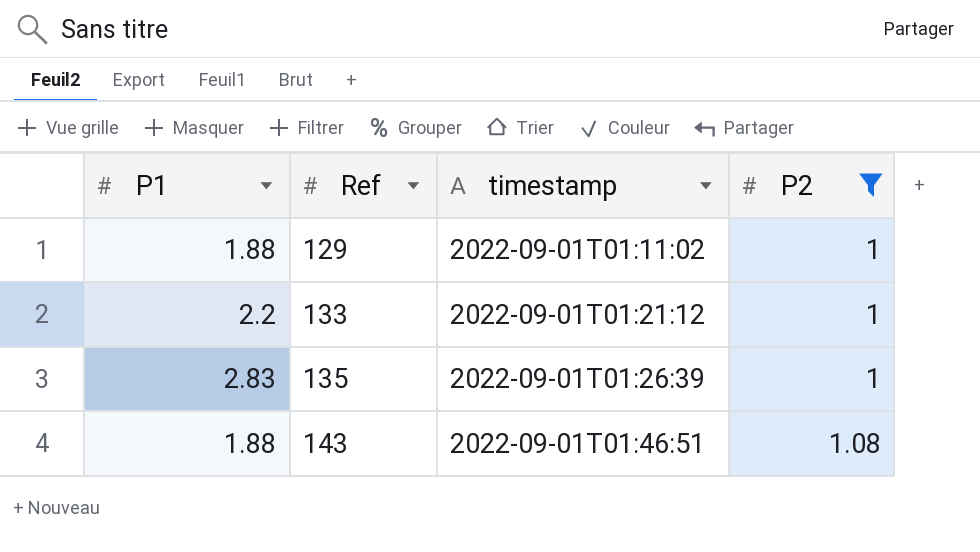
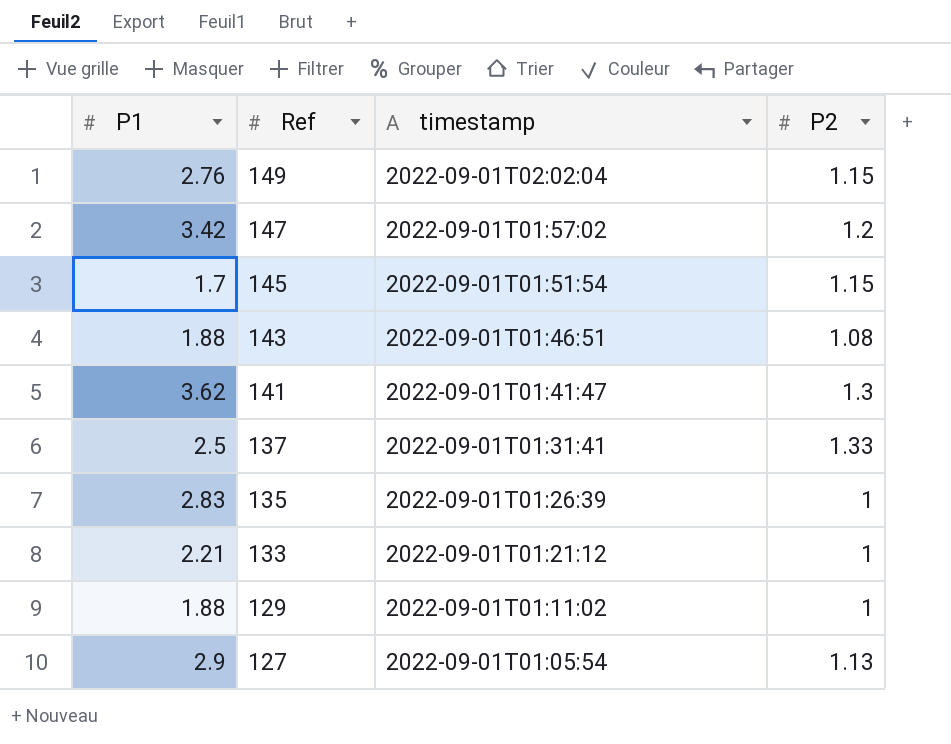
filter: P2 <= 1.08 -> none
row order: Ref ascending -> Ref descending
133 | P1: 2.2 -> 2.21

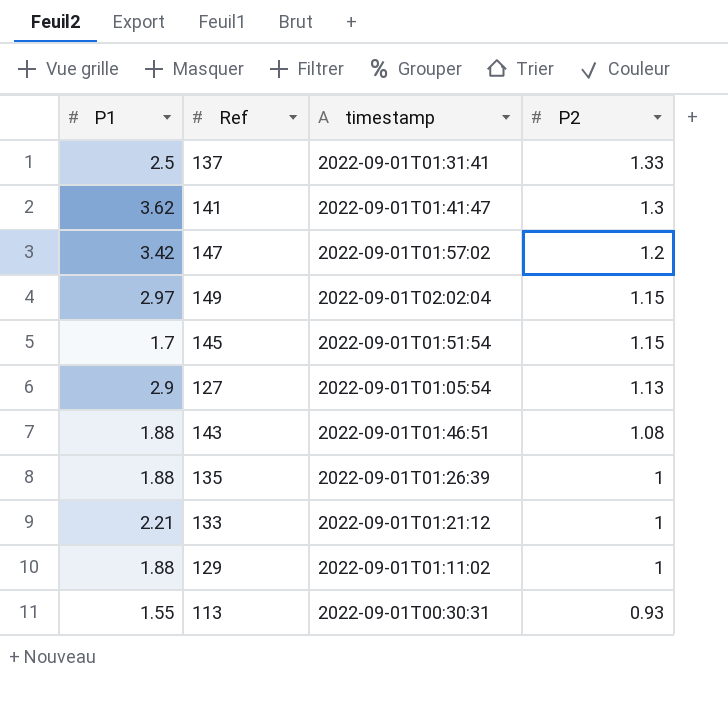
row order: Ref descending -> P2 descending
149 | P1: 2.76 -> 2.97
135 | P1: 2.83 -> 1.88
row 113: none -> 1.55 | 2022-09-01T00:30:31 | 0.93

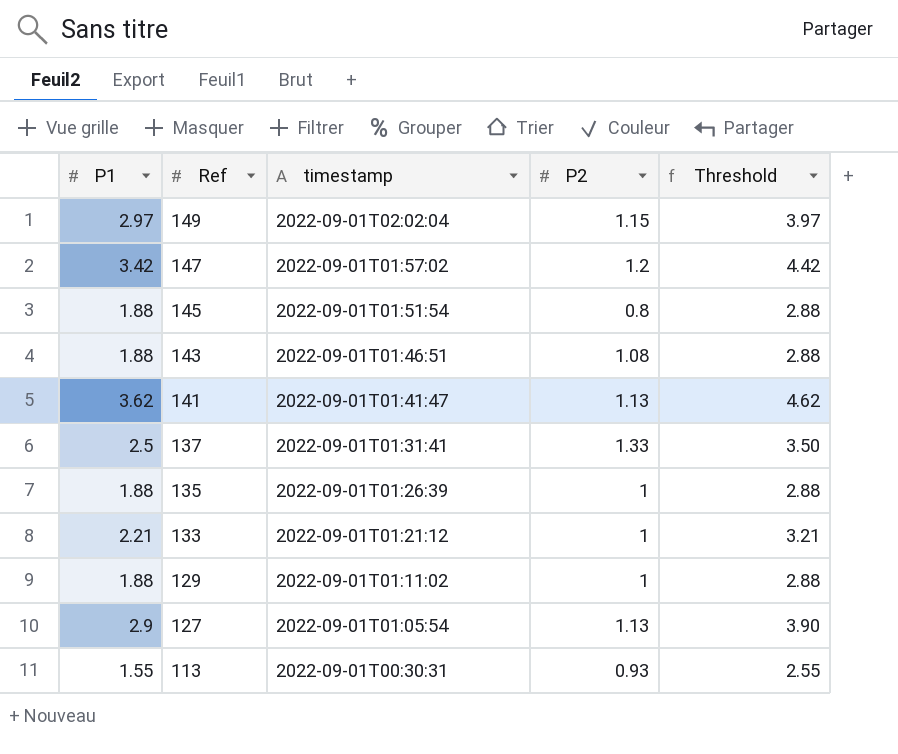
row order: P2 descending -> Ref descending
column Threshold | formula: none -> [P1] + 1
145 | P1: 1.7 -> 1.88
145 | P2: 1.15 -> 0.8
141 | P2: 1.3 -> 1.13

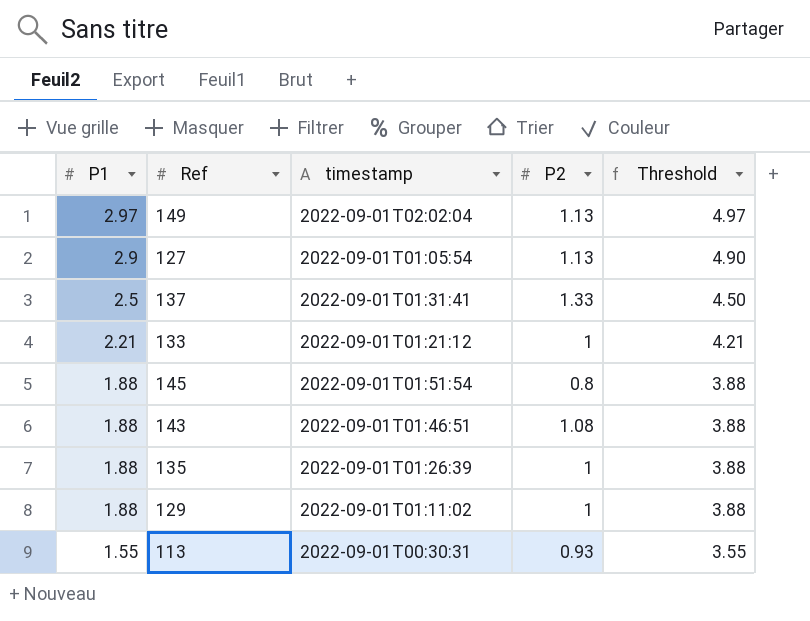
row order: Ref descending -> P1 descending
column Threshold | formula: [P1] + 1 -> [P1] + 2
row 147: 3.42 | 2022-09-01T01:57:02 | 1.2 | 4.42 -> none
row 141: 3.62 | 2022-09-01T01:41:47 | 1.13 | 4.62 -> none
149 | P2: 1.15 -> 1.13

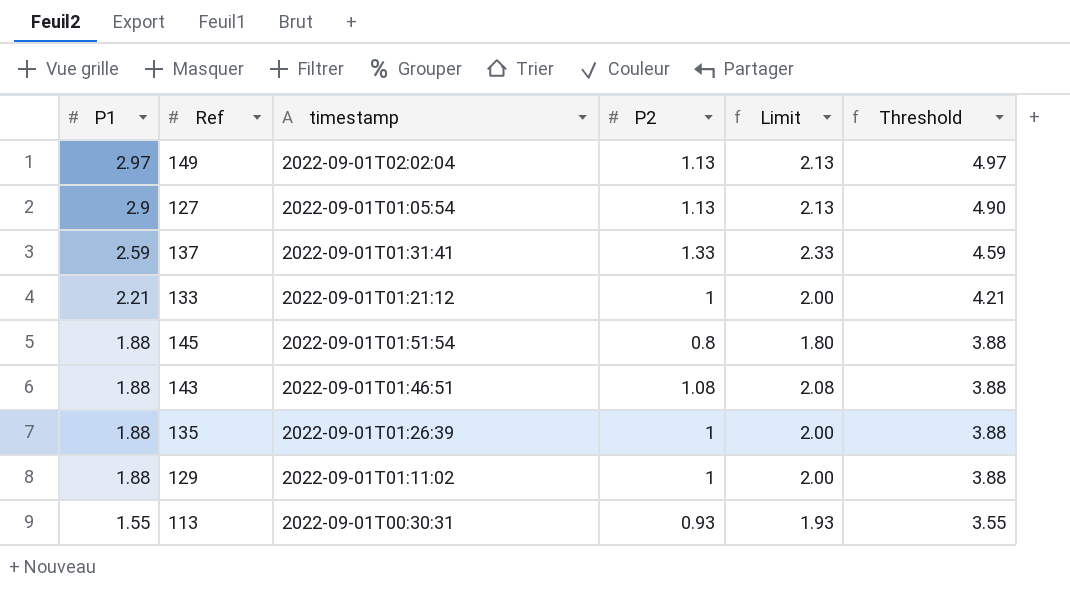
column Limit | formula: none -> [P2] + 1
137 | P1: 2.5 -> 2.59
137 | Threshold: 4.50 -> 4.59

